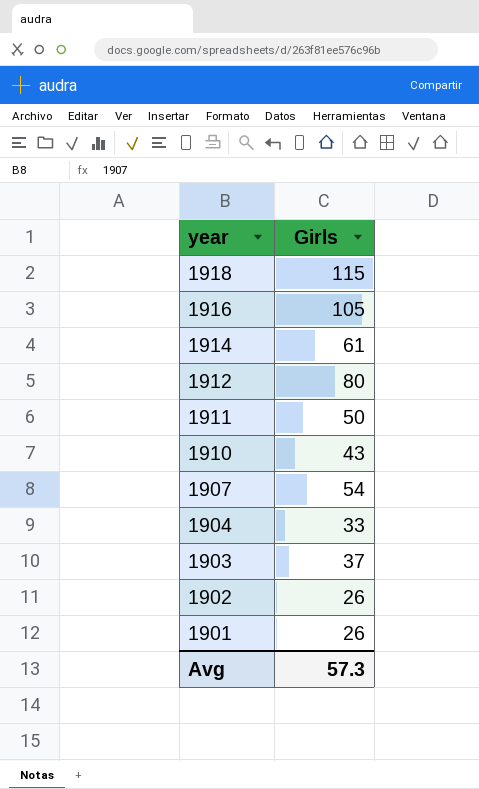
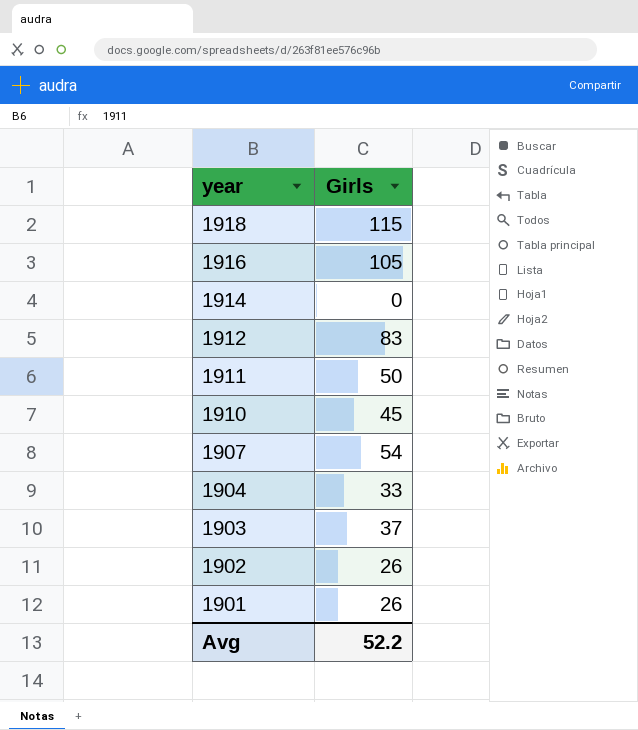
1914 | Girls: 61 -> 0
1912 | Girls: 80 -> 83
1910 | Girls: 43 -> 45
Avg | Girls: 57.3 -> 52.2

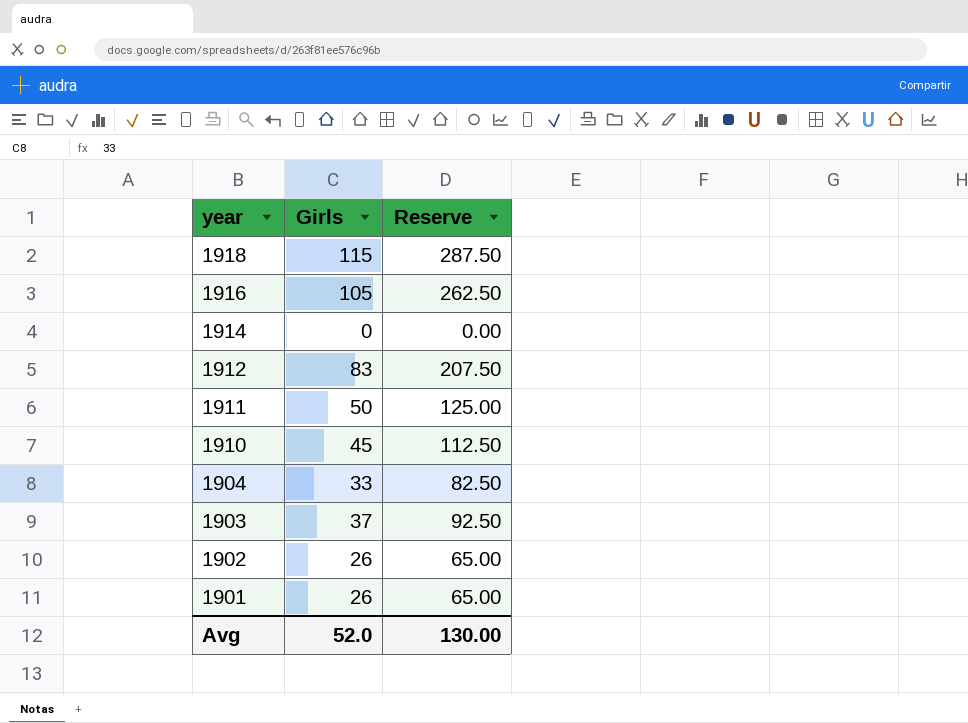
column Reserve | formula: none -> [Girls] * 2.5
row 1907: 54 -> none
Avg | Girls: 52.2 -> 52.0

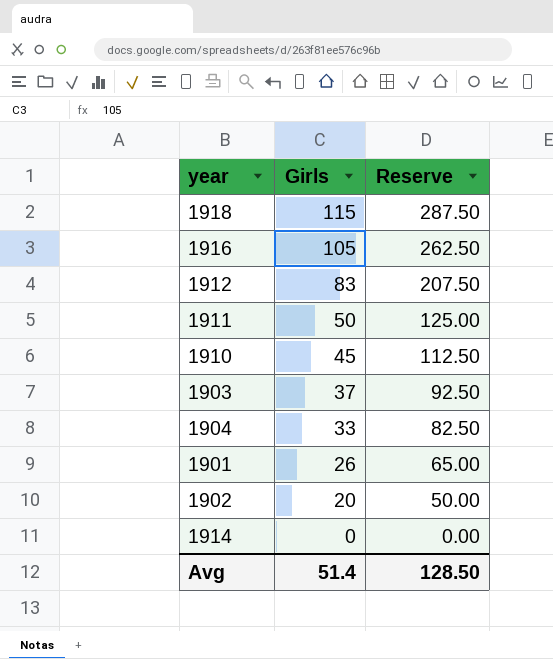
row order: year descending -> Girls descending
1902 | Girls: 26 -> 20
1902 | Reserve: 65.00 -> 50.00
Avg | Girls: 52.0 -> 51.4
Avg | Reserve: 130.00 -> 128.50

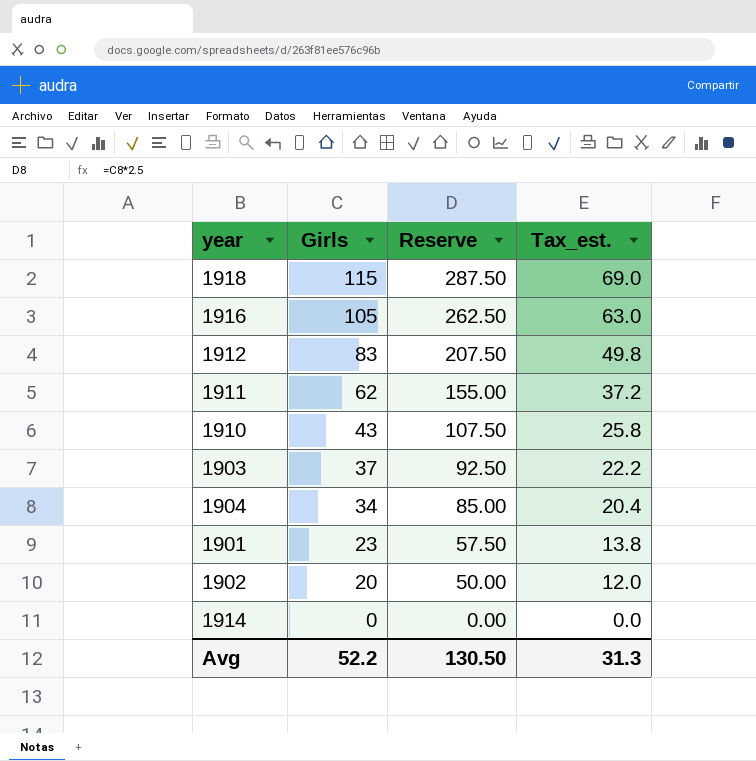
column Tax_est. | formula: none -> [Girls] * 0.6
1911 | Girls: 50 -> 62
1911 | Reserve: 125.00 -> 155.00
1910 | Girls: 45 -> 43
1910 | Reserve: 112.50 -> 107.50
1904 | Girls: 33 -> 34
1904 | Reserve: 82.50 -> 85.00
1901 | Girls: 26 -> 23
1901 | Reserve: 65.00 -> 57.50
Avg | Girls: 51.4 -> 52.2
Avg | Reserve: 128.50 -> 130.50

